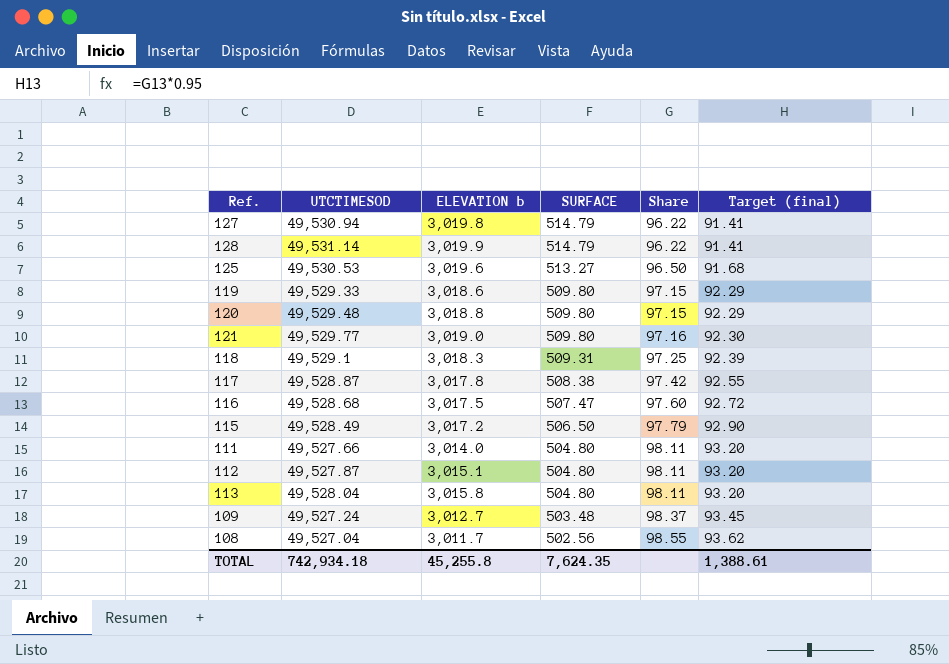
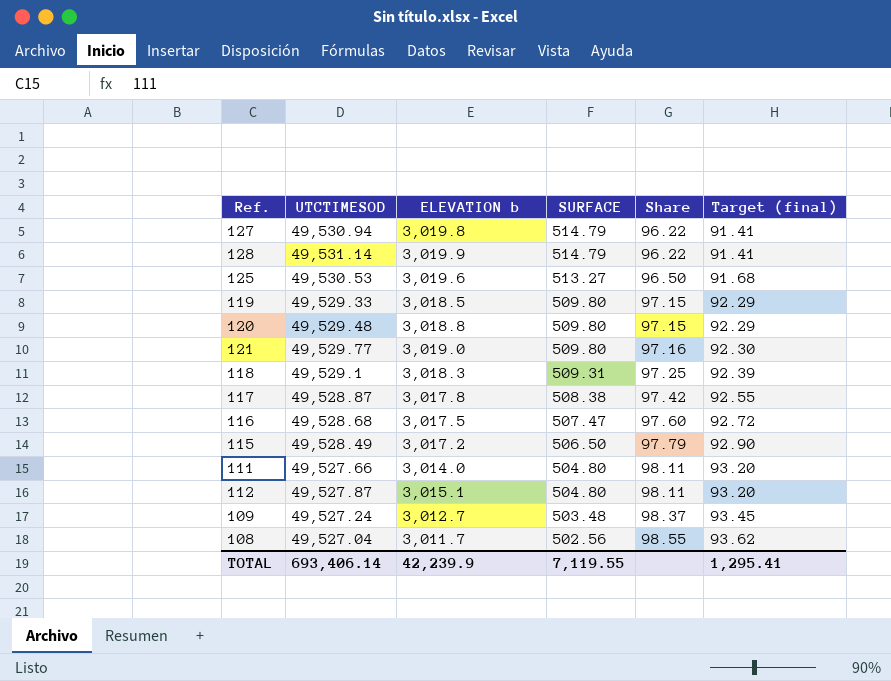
row 113: 49,528.04 | 3,015.8 | 504.80 | 98.11 | 93.20 -> none
119 | ELEVATION b: 3,018.6 -> 3,018.5
TOTAL | UTCTIMESOD: 742,934.18 -> 693,406.14
TOTAL | ELEVATION b: 45,255.8 -> 42,239.9
TOTAL | SURFACE: 7,624.35 -> 7,119.55
TOTAL | Target (final): 1,388.61 -> 1,295.41

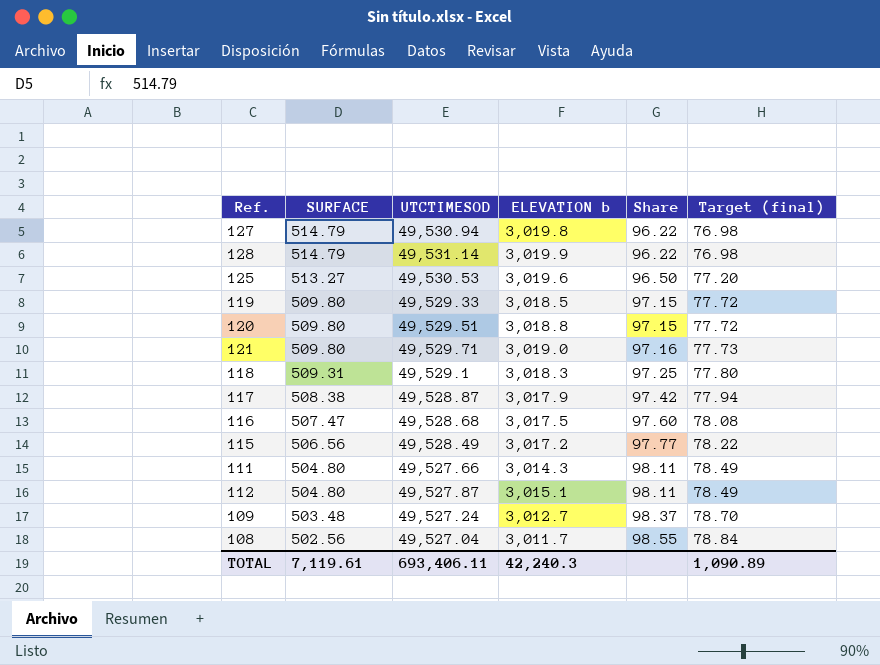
column SURFACE | position: 4 -> 2
column Target (final) | formula: [Share] * 0.95 -> [Share] * 0.8
120 | UTCTIMESOD: 49,529.48 -> 49,529.51
121 | UTCTIMESOD: 49,529.77 -> 49,529.71
117 | ELEVATION b: 3,017.8 -> 3,017.9
115 | SURFACE: 506.50 -> 506.56
115 | Share: 97.79 -> 97.77
111 | ELEVATION b: 3,014.0 -> 3,014.3
TOTAL | SURFACE: 7,119.55 -> 7,119.61
TOTAL | UTCTIMESOD: 693,406.14 -> 693,406.11
TOTAL | ELEVATION b: 42,239.9 -> 42,240.3
TOTAL | Target (final): 1,295.41 -> 1,090.89

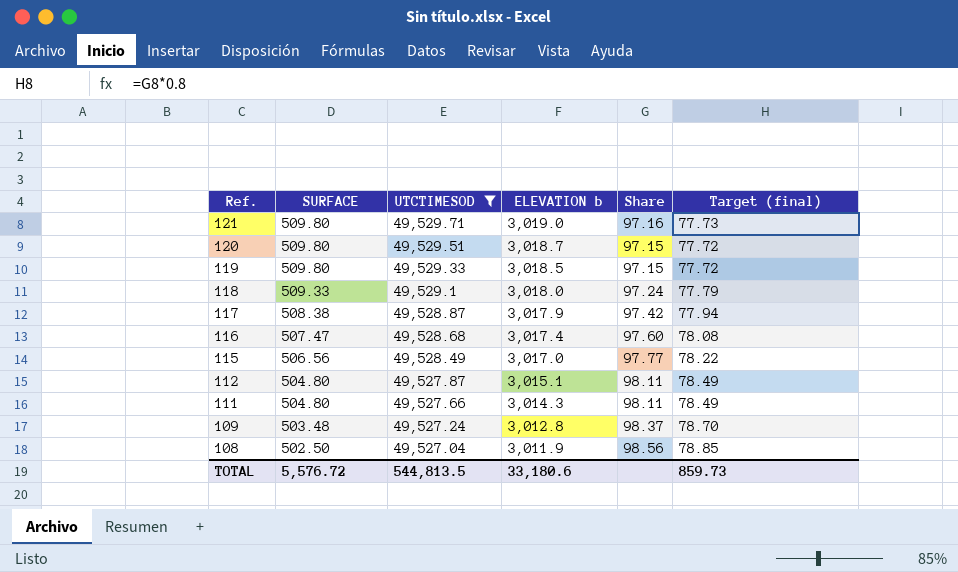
filter: none -> UTCTIMESOD <= 49,529.71
row order: SURFACE descending -> Ref. descending
120 | ELEVATION b: 3,018.8 -> 3,018.7
118 | SURFACE: 509.31 -> 509.33
118 | ELEVATION b: 3,018.3 -> 3,018.0
118 | Share: 97.25 -> 97.24
118 | Target (final): 77.80 -> 77.79
116 | ELEVATION b: 3,017.5 -> 3,017.4
115 | ELEVATION b: 3,017.2 -> 3,017.0
109 | ELEVATION b: 3,012.7 -> 3,012.8
108 | SURFACE: 502.56 -> 502.50
108 | ELEVATION b: 3,011.7 -> 3,011.9
108 | Share: 98.55 -> 98.56
108 | Target (final): 78.84 -> 78.85
TOTAL | SURFACE: 7,119.61 -> 5,576.72
TOTAL | UTCTIMESOD: 693,406.11 -> 544,813.5
TOTAL | ELEVATION b: 42,240.3 -> 33,180.6
TOTAL | Target (final): 1,090.89 -> 859.73

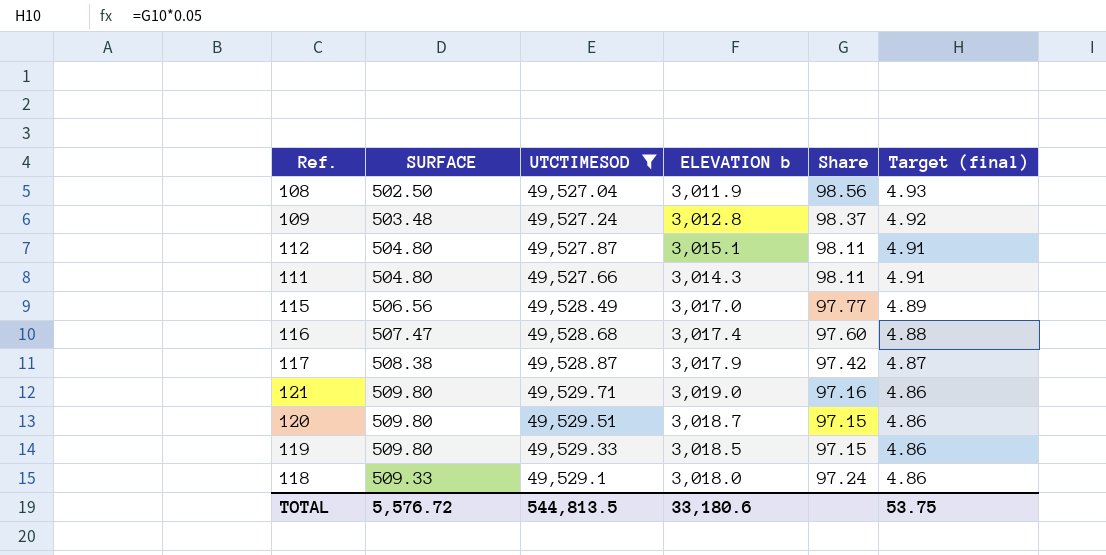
row order: Ref. descending -> Target (final) descending
column Target (final) | formula: [Share] * 0.8 -> [Share] * 0.05
TOTAL | Target (final): 859.73 -> 53.75

